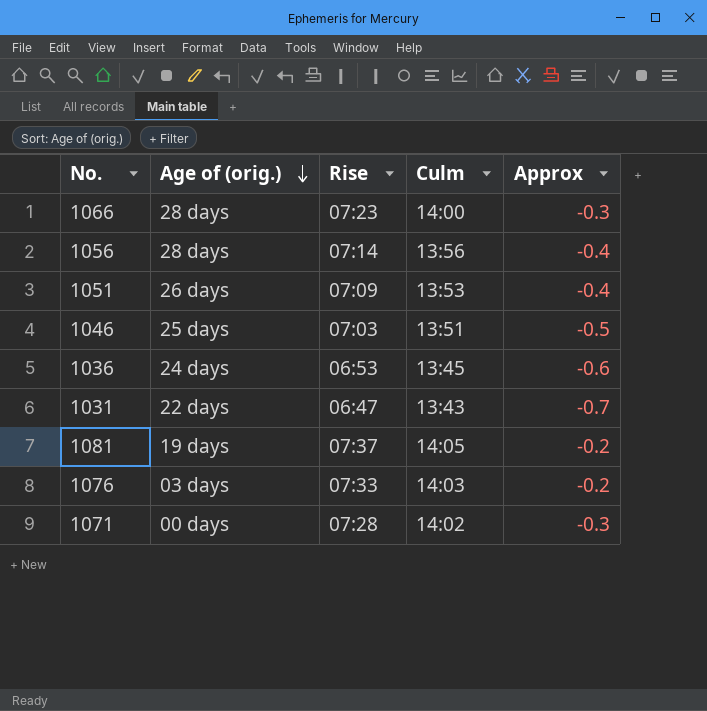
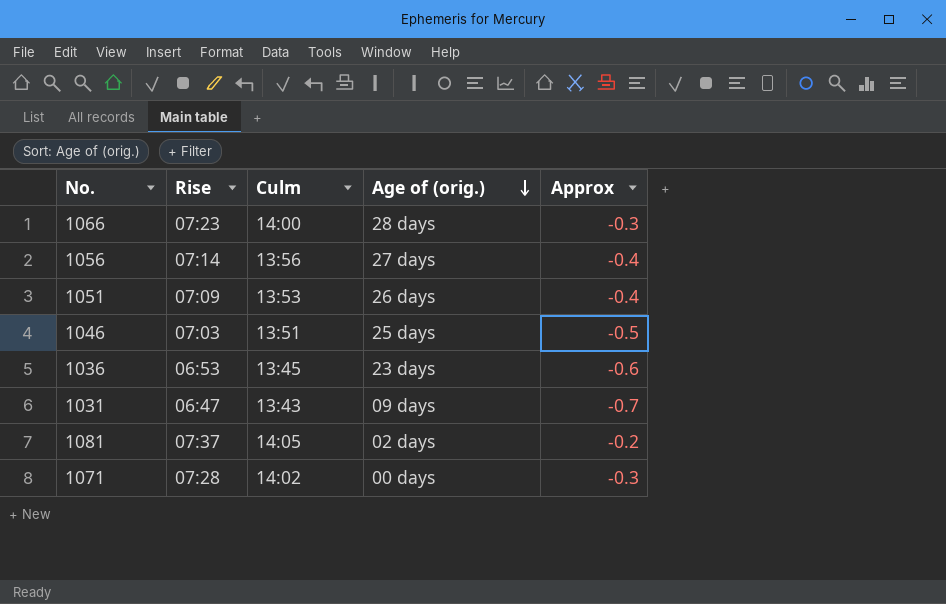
column Age of (orig.) | position: 2 -> 4
row 1076: 03 days | 07:33 | 14:03 | -0.2 -> none
1056 | Age of (orig.): 28 days -> 27 days
1036 | Age of (orig.): 24 days -> 23 days
1031 | Age of (orig.): 22 days -> 09 days
1081 | Age of (orig.): 19 days -> 02 days

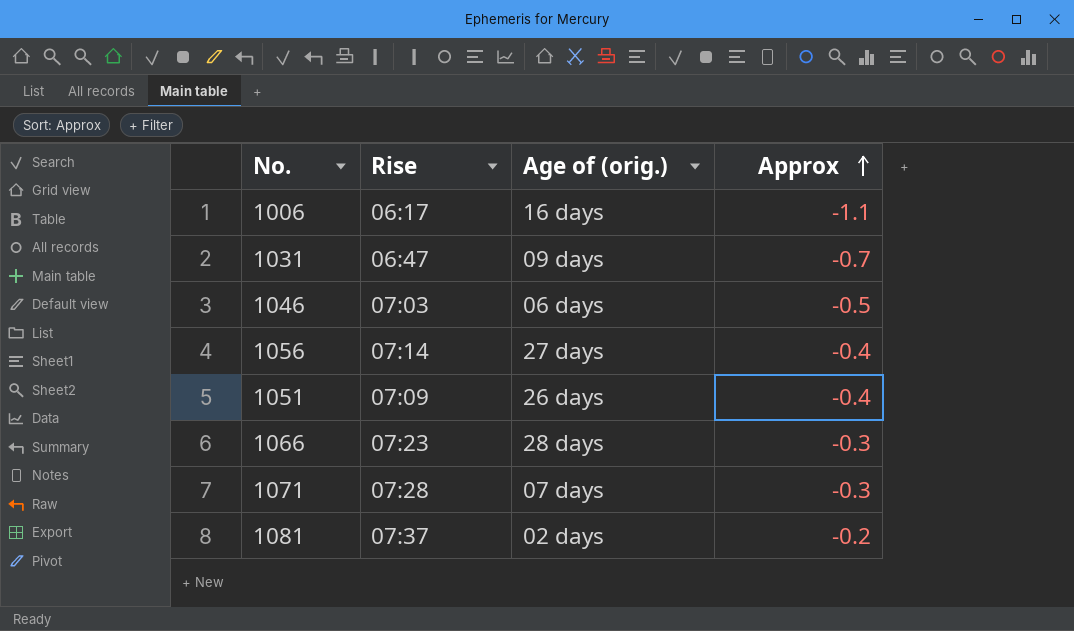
row order: Age of (orig.) descending -> Approx ascending
column Culm | position: 3 -> none
row 1036: 06:53 | 13:45 | 23 days | -0.6 -> none
row 1006: none -> 06:17 | 16 days | -1.1
1046 | Age of (orig.): 25 days -> 06 days
1071 | Age of (orig.): 00 days -> 07 days

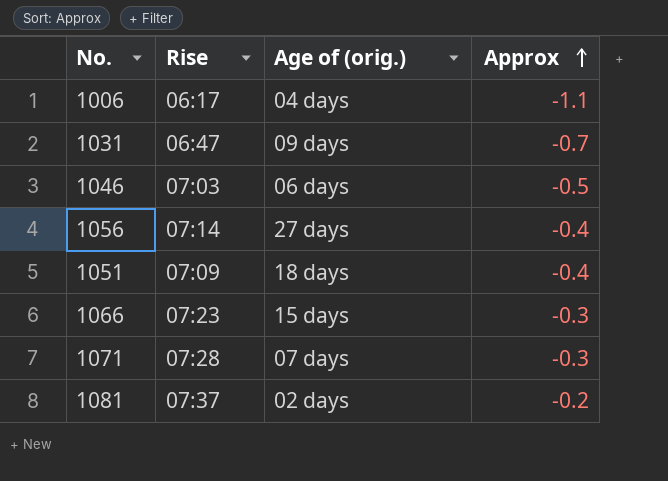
1006 | Age of (orig.): 16 days -> 04 days
1051 | Age of (orig.): 26 days -> 18 days
1066 | Age of (orig.): 28 days -> 15 days

